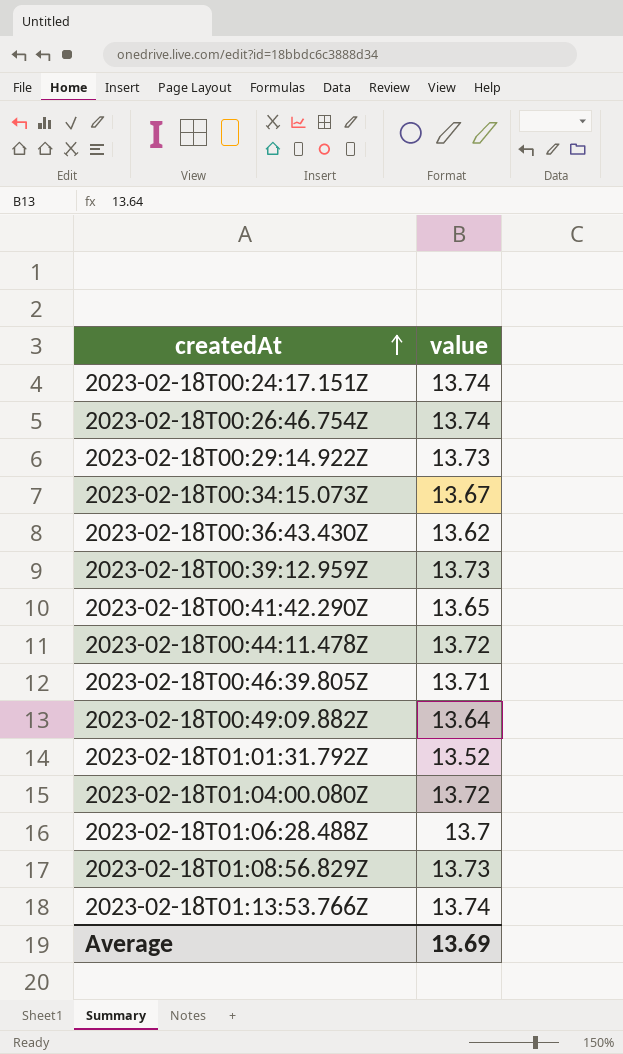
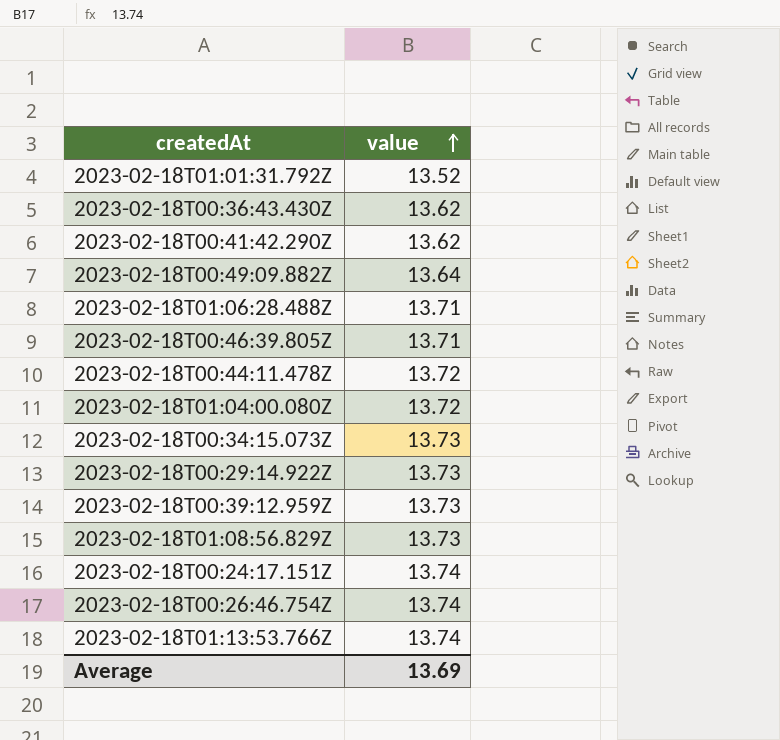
row order: createdAt ascending -> value ascending
2023-02-18T00:41:42.290Z | value: 13.65 -> 13.62
2023-02-18T01:06:28.488Z | value: 13.7 -> 13.71
2023-02-18T00:34:15.073Z | value: 13.67 -> 13.73

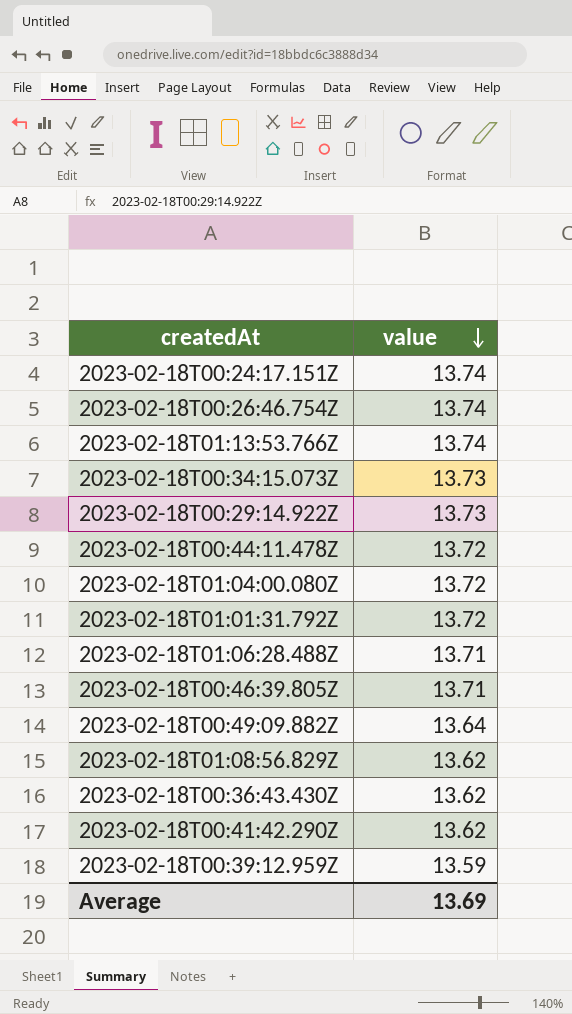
row order: value ascending -> value descending
2023-02-18T01:01:31.792Z | value: 13.52 -> 13.72
2023-02-18T01:08:56.829Z | value: 13.73 -> 13.62
2023-02-18T00:39:12.959Z | value: 13.73 -> 13.59

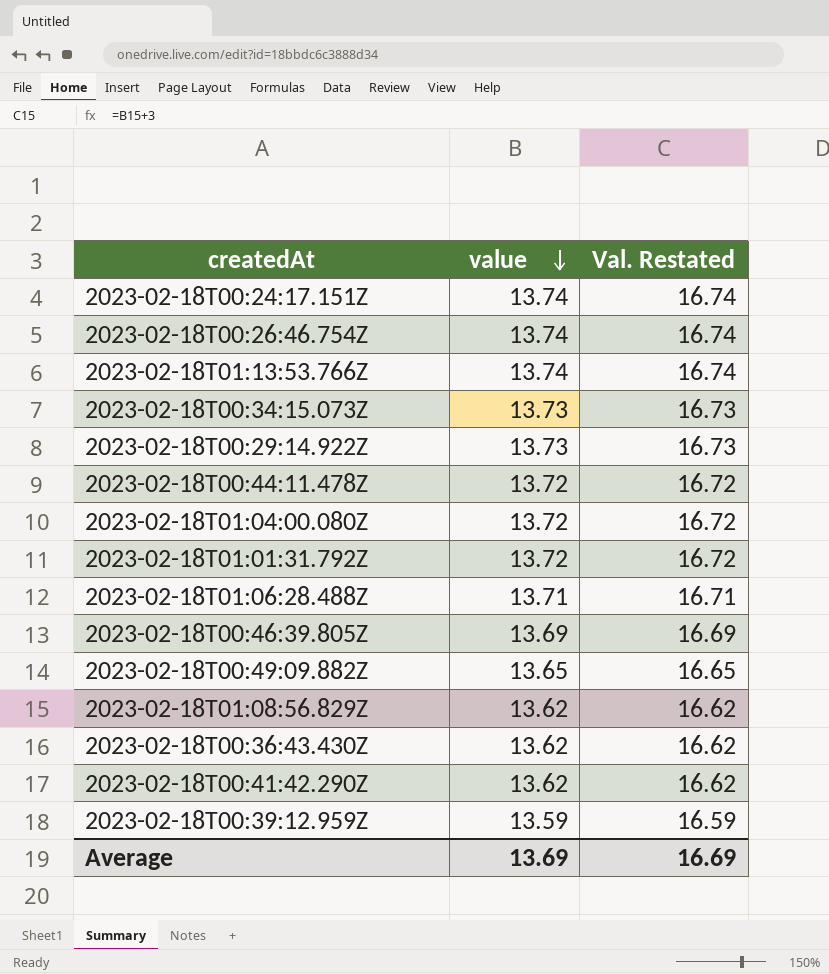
column Val. Restated | formula: none -> [value] + 3
2023-02-18T00:46:39.805Z | value: 13.71 -> 13.69
2023-02-18T00:49:09.882Z | value: 13.64 -> 13.65

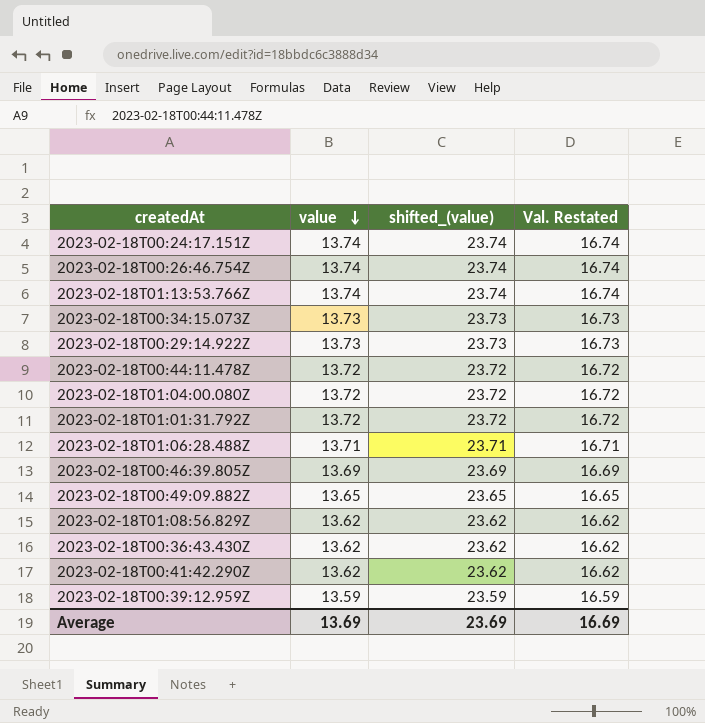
column shifted_(value) | formula: none -> [value] + 10

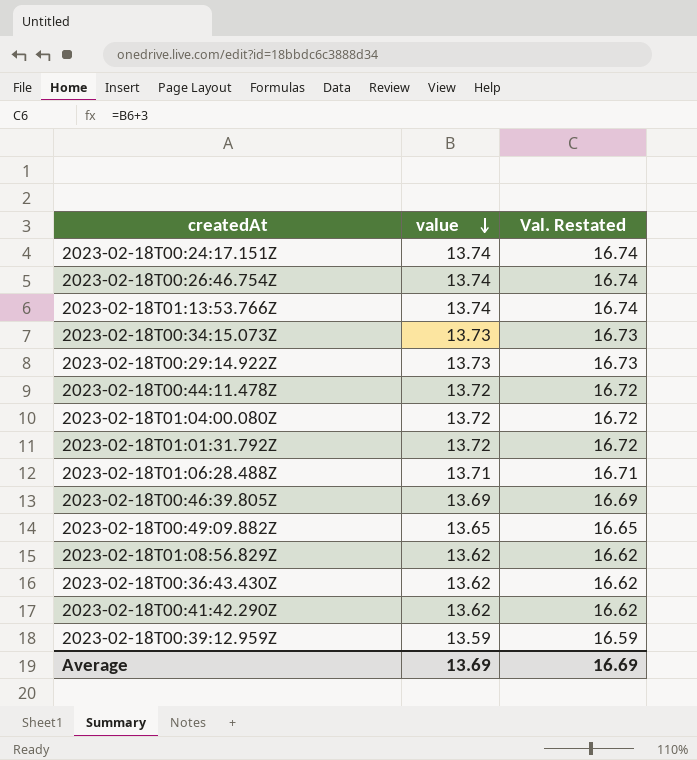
column shifted_(value) | formula: [value] + 10 -> none

